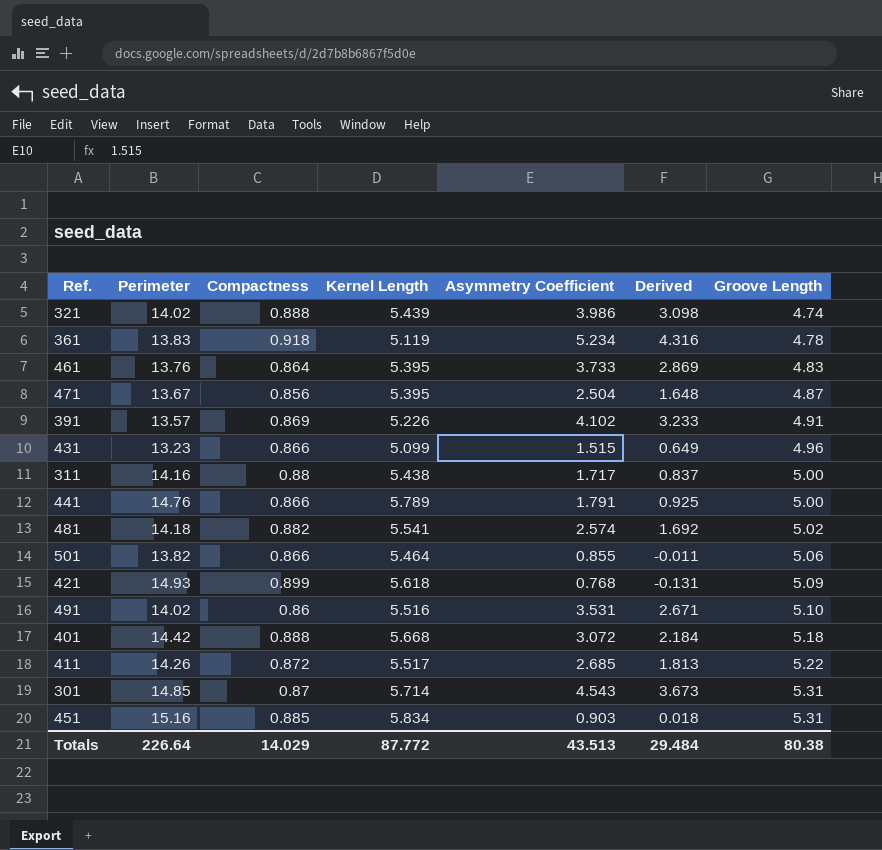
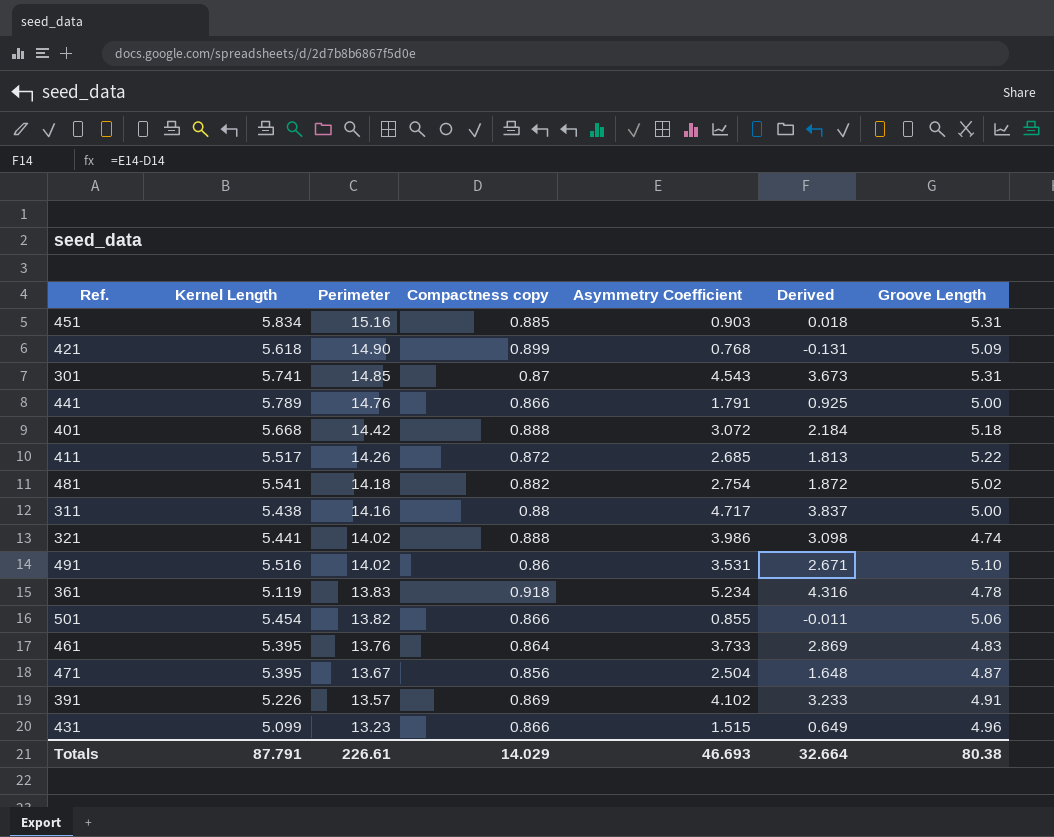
row order: Groove Length ascending -> Perimeter descending
column Kernel Length | position: 4 -> 2
column name: Compactness -> Compactness copy
421 | Perimeter: 14.93 -> 14.90
301 | Kernel Length: 5.714 -> 5.741
481 | Asymmetry Coefficient: 2.574 -> 2.754
481 | Derived: 1.692 -> 1.872
311 | Asymmetry Coefficient: 1.717 -> 4.717
311 | Derived: 0.837 -> 3.837
321 | Kernel Length: 5.439 -> 5.441
501 | Kernel Length: 5.464 -> 5.454
Totals | Kernel Length: 87.772 -> 87.791
Totals | Perimeter: 226.64 -> 226.61
Totals | Asymmetry Coefficient: 43.513 -> 46.693
Totals | Derived: 29.484 -> 32.664

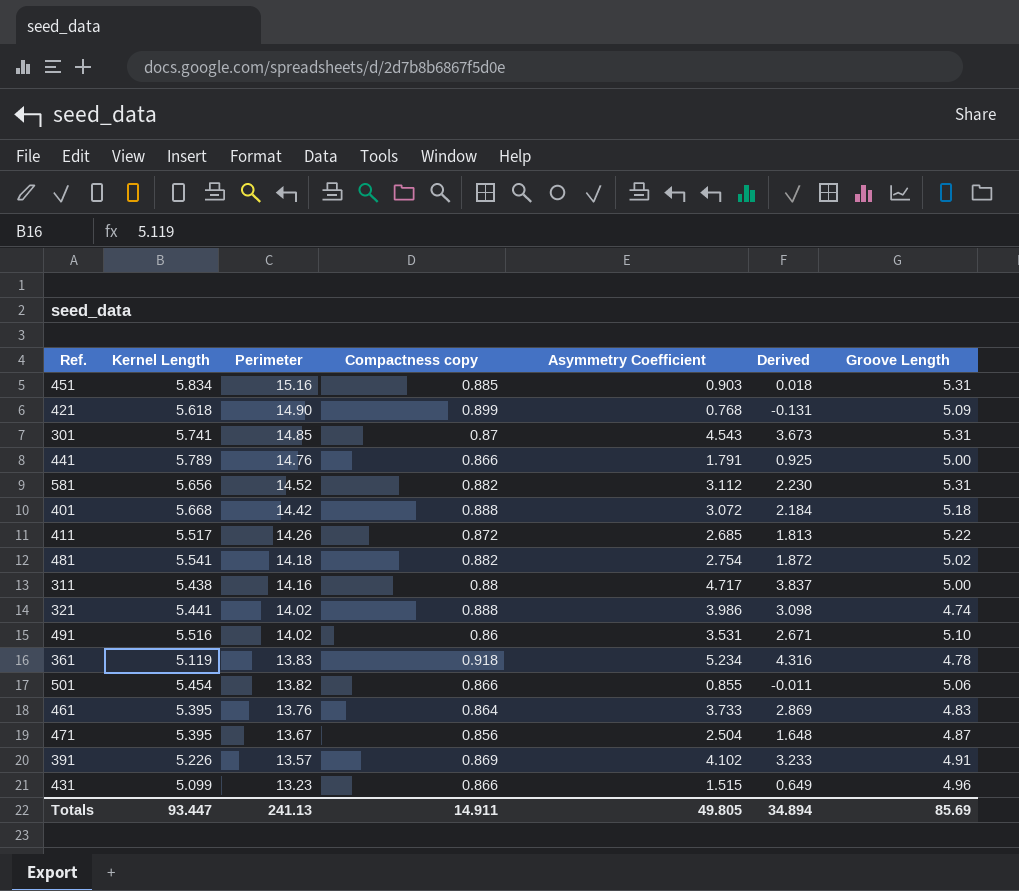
row 581: none -> 5.656 | 14.52 | 0.882 | 3.112 | 2.230 | 5.31
Totals | Kernel Length: 87.791 -> 93.447
Totals | Perimeter: 226.61 -> 241.13
Totals | Compactness copy: 14.029 -> 14.911
Totals | Asymmetry Coefficient: 46.693 -> 49.805
Totals | Derived: 32.664 -> 34.894
Totals | Groove Length: 80.38 -> 85.69

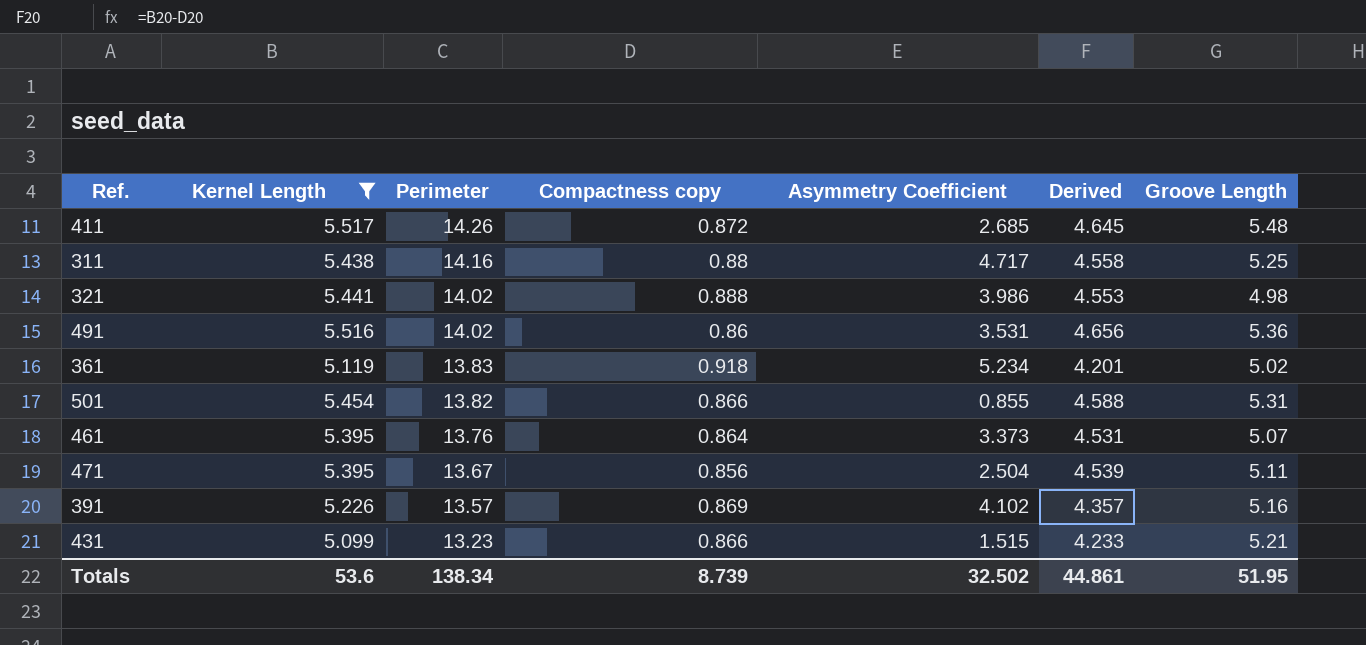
filter: none -> Kernel Length <= 5.517
column Derived | formula: [Asymmetry Coefficient] - [Compactness copy] -> [Kernel Length] - [Compactness copy]
411 | Groove Length: 5.22 -> 5.48
311 | Groove Length: 5.00 -> 5.25
321 | Groove Length: 4.74 -> 4.98
491 | Groove Length: 5.10 -> 5.36
361 | Groove Length: 4.78 -> 5.02
501 | Groove Length: 5.06 -> 5.31
461 | Asymmetry Coefficient: 3.733 -> 3.373
461 | Groove Length: 4.83 -> 5.07
471 | Groove Length: 4.87 -> 5.11
391 | Groove Length: 4.91 -> 5.16
431 | Groove Length: 4.96 -> 5.21
Totals | Kernel Length: 93.447 -> 53.6
Totals | Perimeter: 241.13 -> 138.34
Totals | Compactness copy: 14.911 -> 8.739
Totals | Asymmetry Coefficient: 49.805 -> 32.502
Totals | Derived: 34.894 -> 44.861
Totals | Groove Length: 85.69 -> 51.95

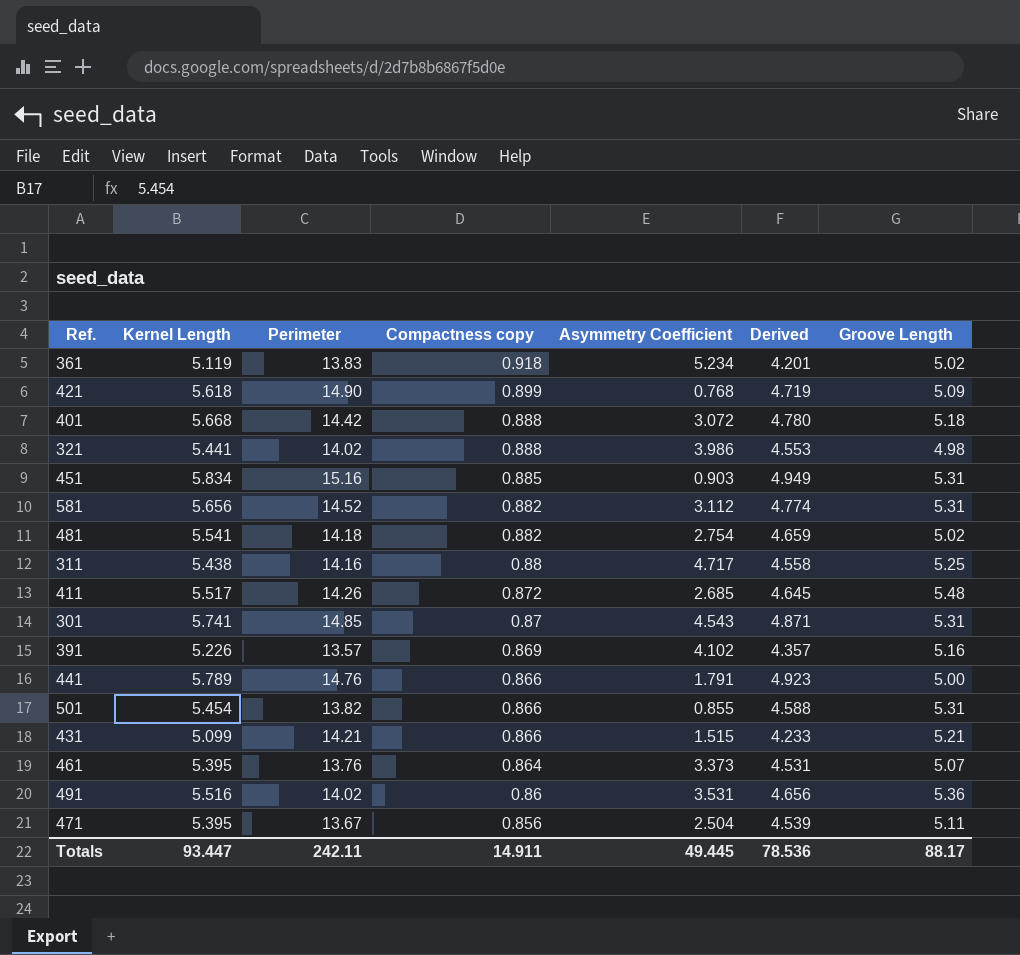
filter: Kernel Length <= 5.517 -> none
row order: Perimeter descending -> Compactness copy descending
431 | Perimeter: 13.23 -> 14.21
Totals | Kernel Length: 53.6 -> 93.447
Totals | Perimeter: 138.34 -> 242.11
Totals | Compactness copy: 8.739 -> 14.911
Totals | Asymmetry Coefficient: 32.502 -> 49.445
Totals | Derived: 44.861 -> 78.536
Totals | Groove Length: 51.95 -> 88.17

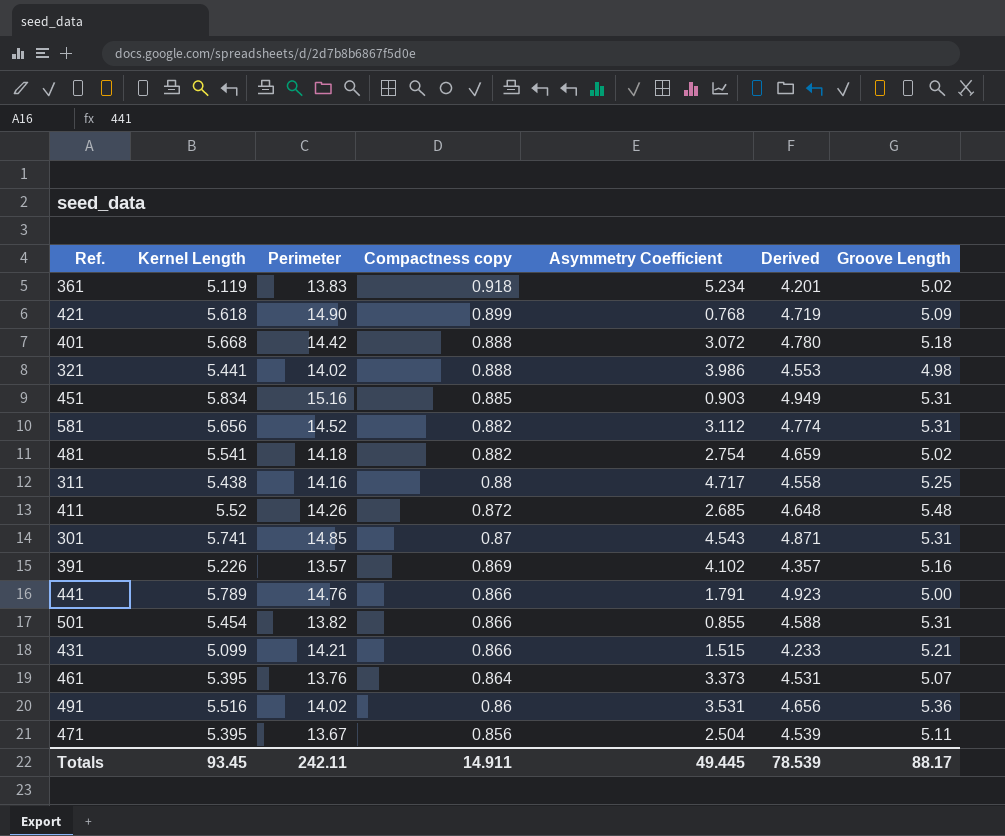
411 | Kernel Length: 5.517 -> 5.52
411 | Derived: 4.645 -> 4.648
Totals | Kernel Length: 93.447 -> 93.45
Totals | Derived: 78.536 -> 78.539

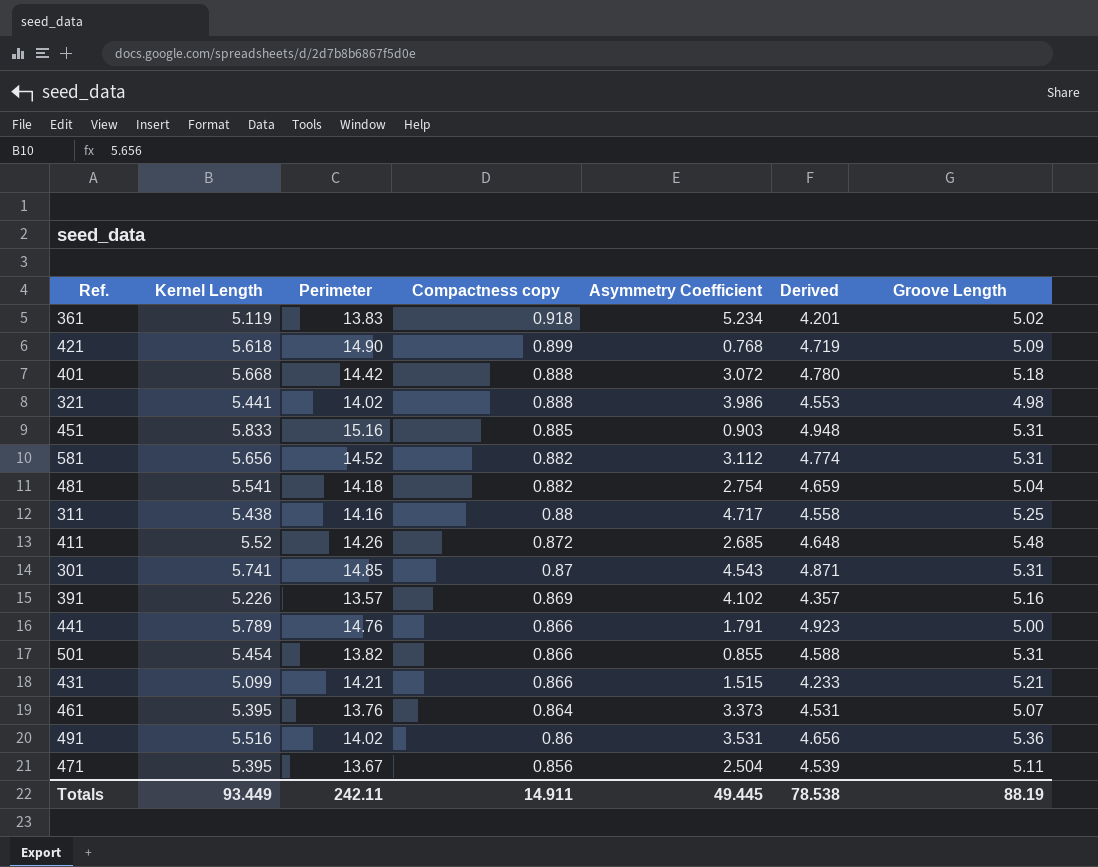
451 | Kernel Length: 5.834 -> 5.833
451 | Derived: 4.949 -> 4.948
481 | Groove Length: 5.02 -> 5.04
Totals | Kernel Length: 93.45 -> 93.449
Totals | Derived: 78.539 -> 78.538
Totals | Groove Length: 88.17 -> 88.19

